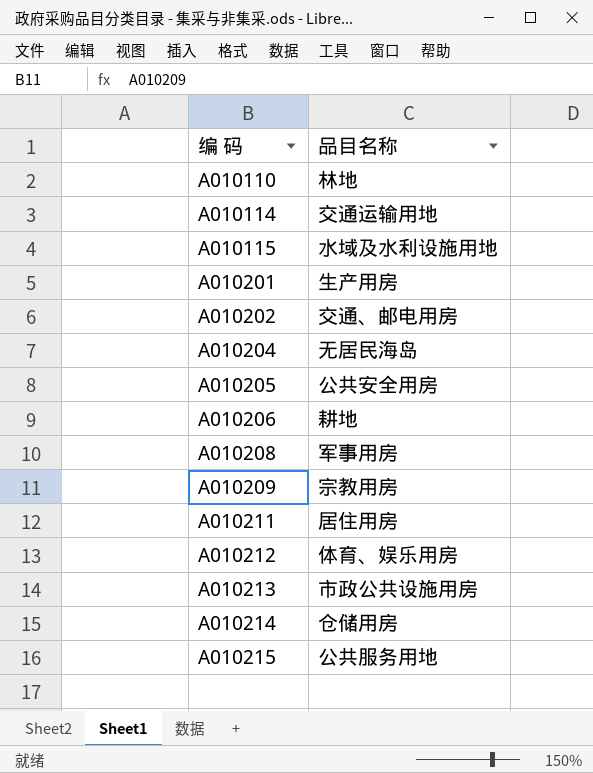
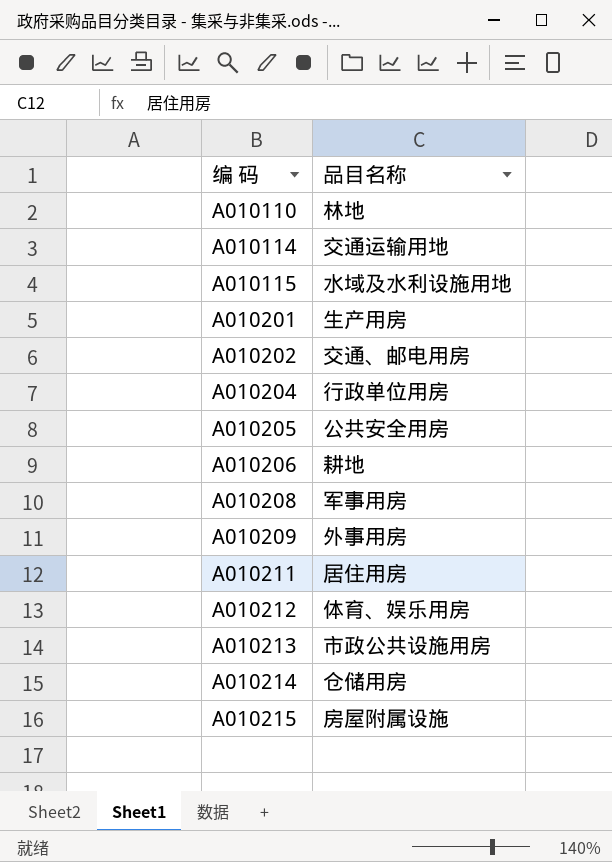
A010204 | 品目名称: 无居民海岛 -> 行政单位用房
A010209 | 品目名称: 宗教用房 -> 外事用房
A010215 | 品目名称: 公共服务用地 -> 房屋附属设施

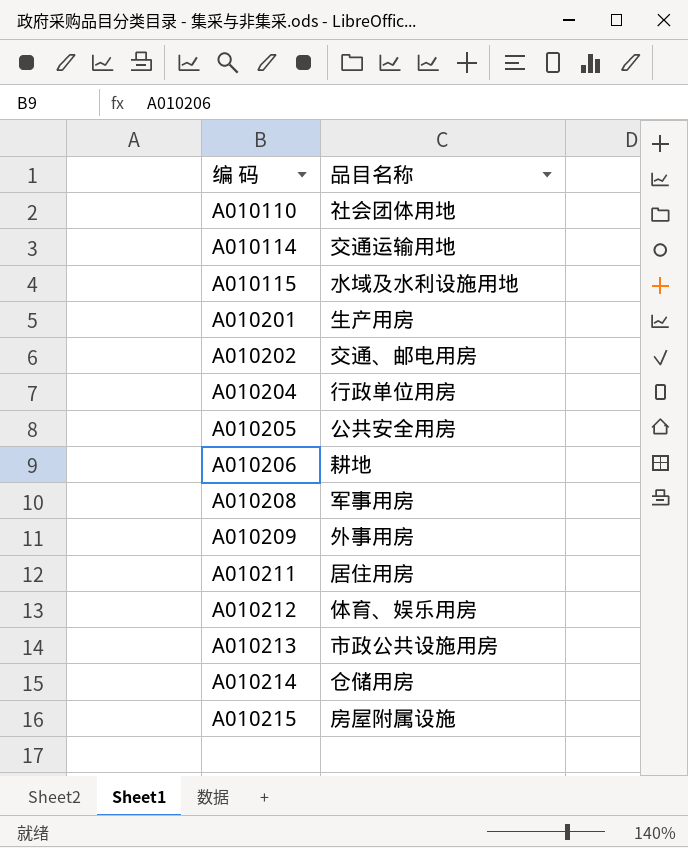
A010110 | 品目名称: 林地 -> 社会团体用地

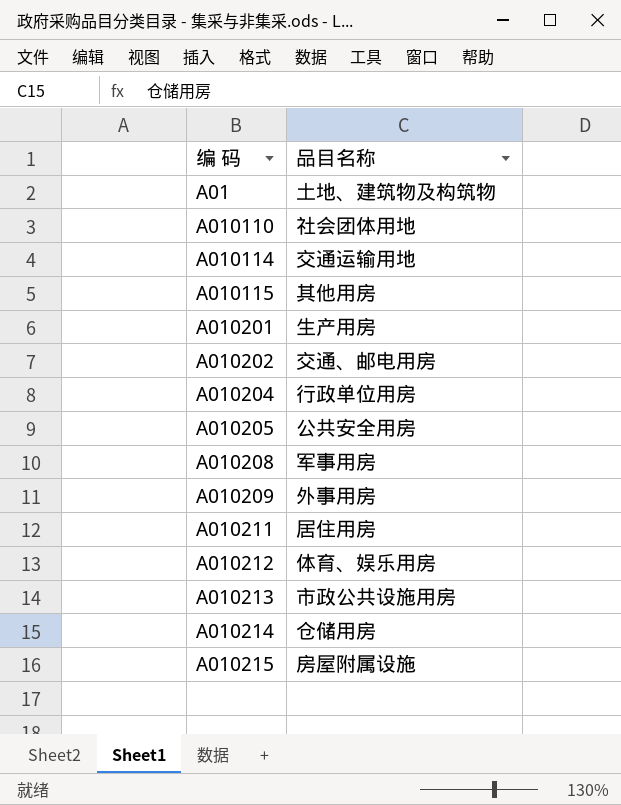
row A010206: 耕地 -> none
row A01: none -> 土地、建筑物及构筑物
A010115 | 品目名称: 水域及水利设施用地 -> 其他用房

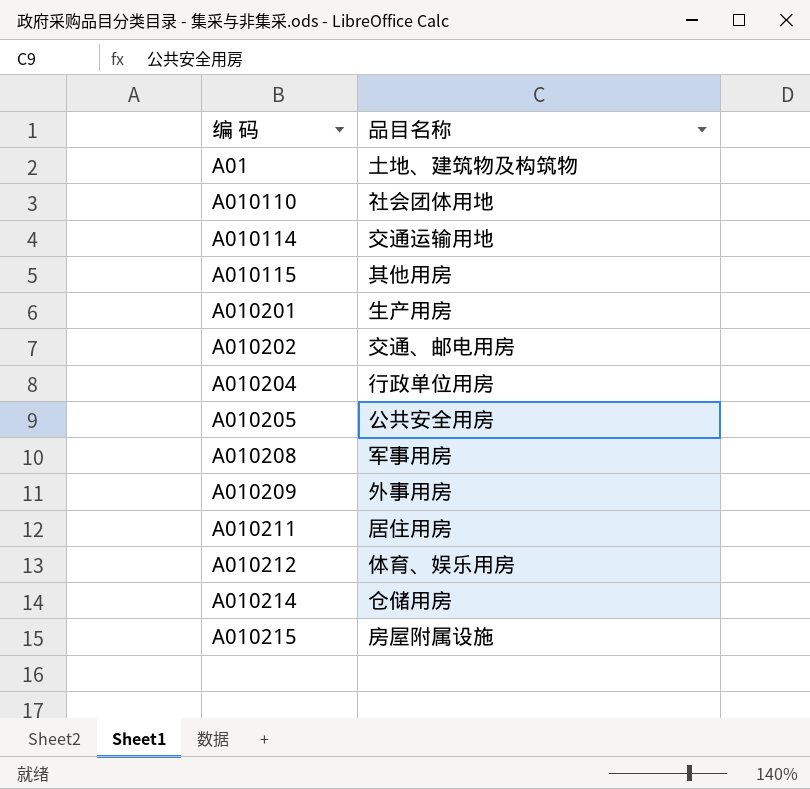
row A010213: 市政公共设施用房 -> none

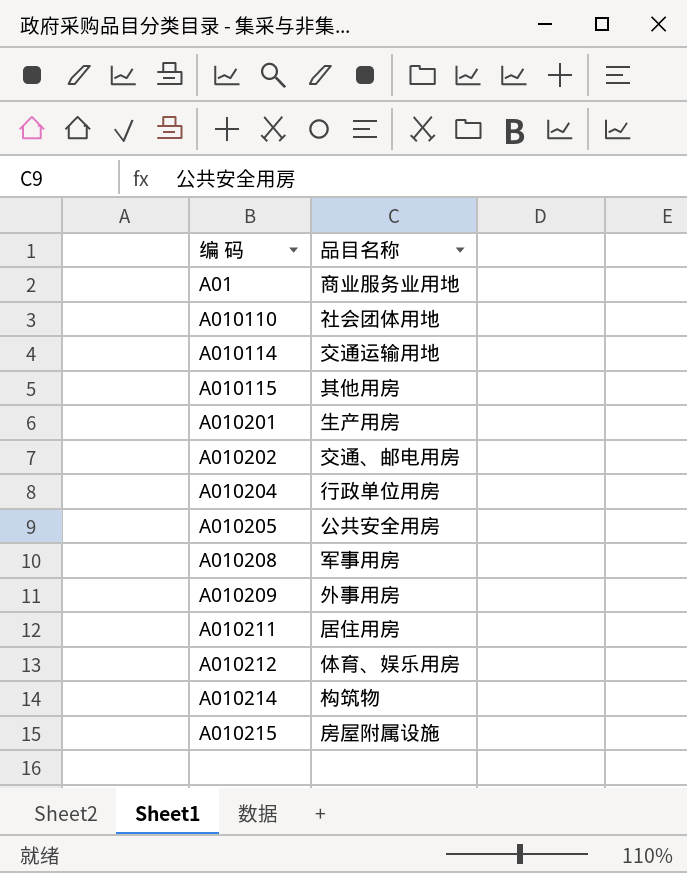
A01 | 品目名称: 土地、建筑物及构筑物 -> 商业服务业用地
A010214 | 品目名称: 仓储用房 -> 构筑物

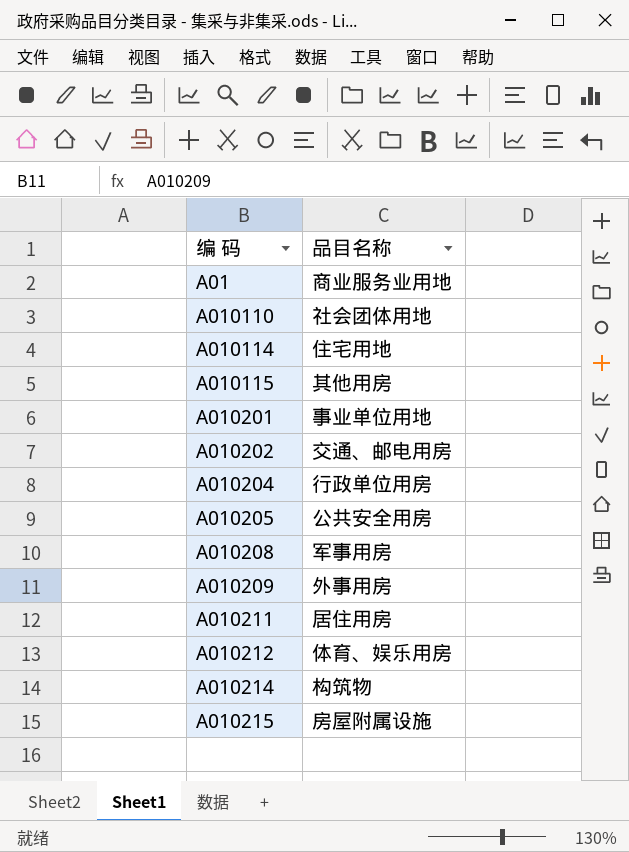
A010114 | 品目名称: 交通运输用地 -> 住宅用地
A010201 | 品目名称: 生产用房 -> 事业单位用地

